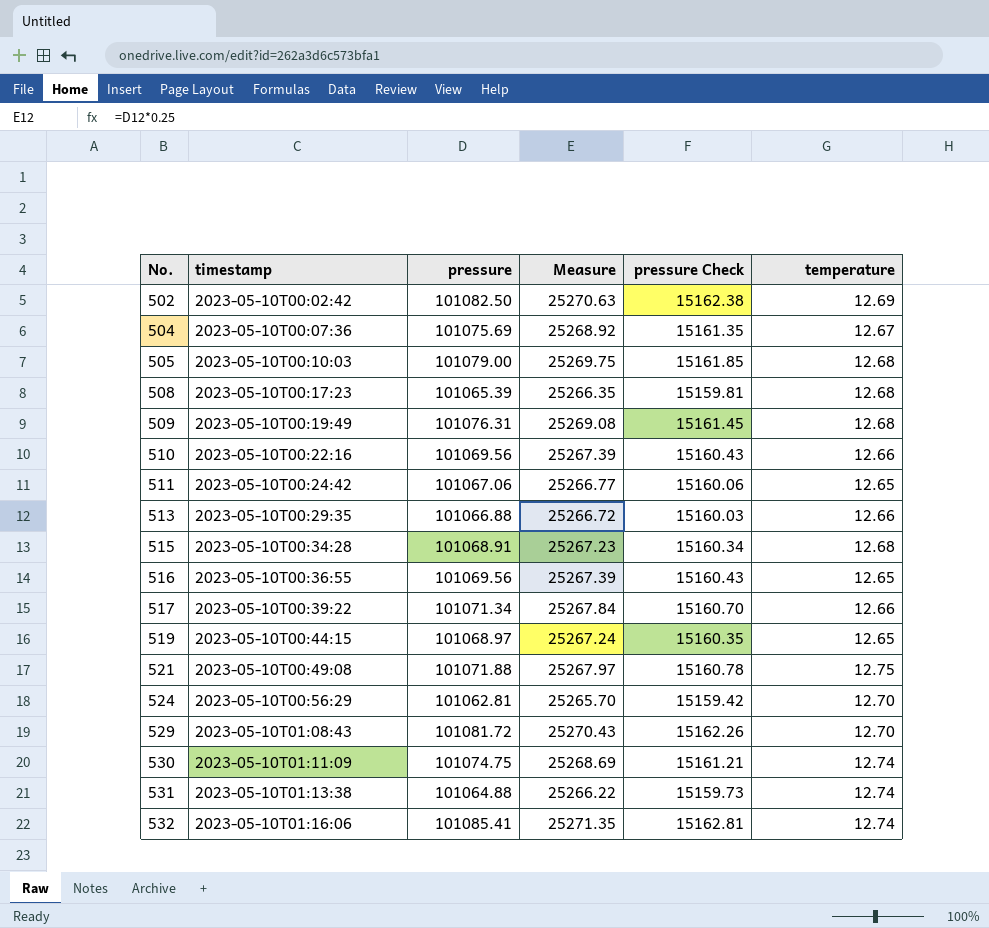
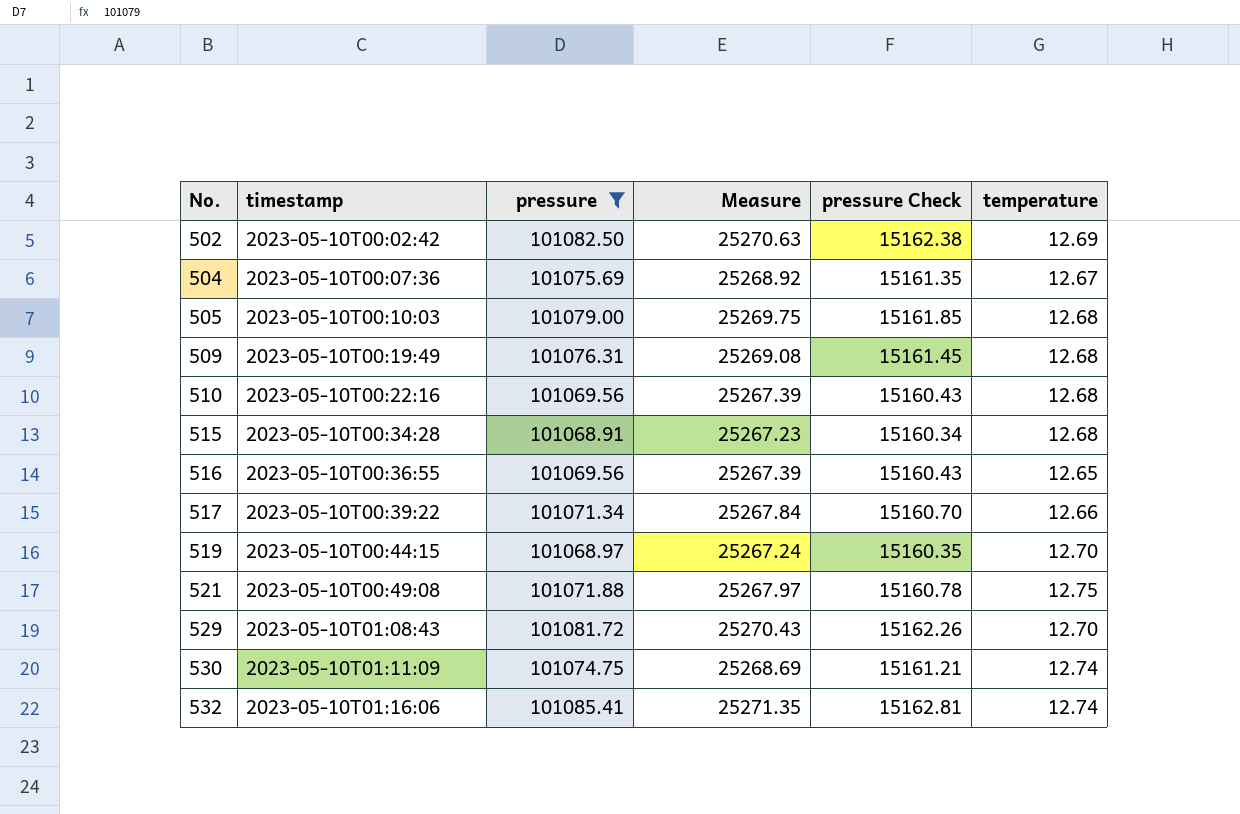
filter: none -> pressure >= 101068.91
510 | temperature: 12.66 -> 12.68
519 | temperature: 12.65 -> 12.70

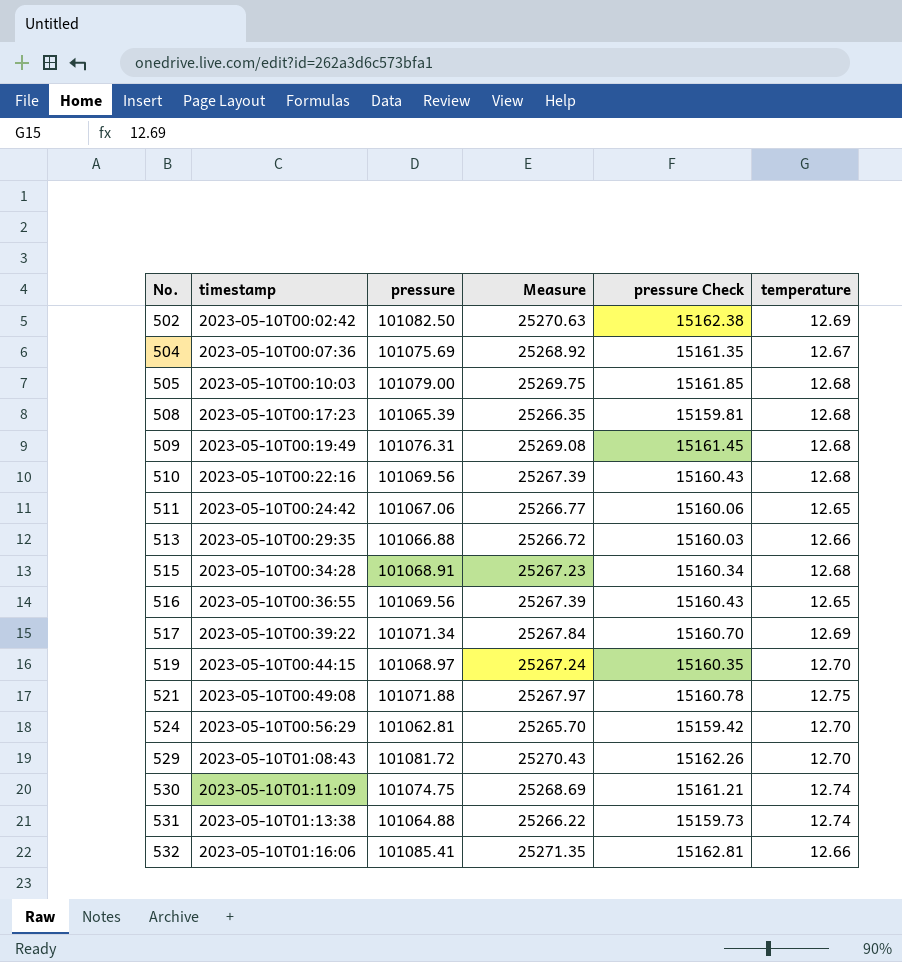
filter: pressure >= 101068.91 -> none
517 | temperature: 12.66 -> 12.69
532 | temperature: 12.74 -> 12.66

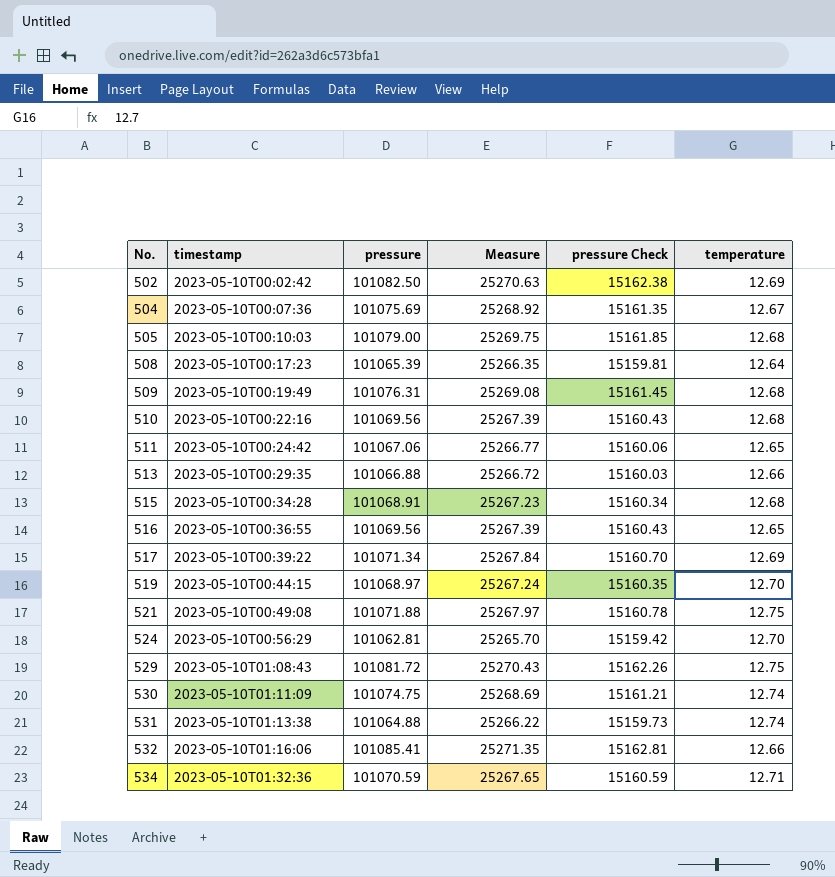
508 | temperature: 12.68 -> 12.64
529 | temperature: 12.70 -> 12.75
row 534: none -> 2023-05-10T01:32:36 | 101070.59 | 25267.65 | 15160.59 | 12.71

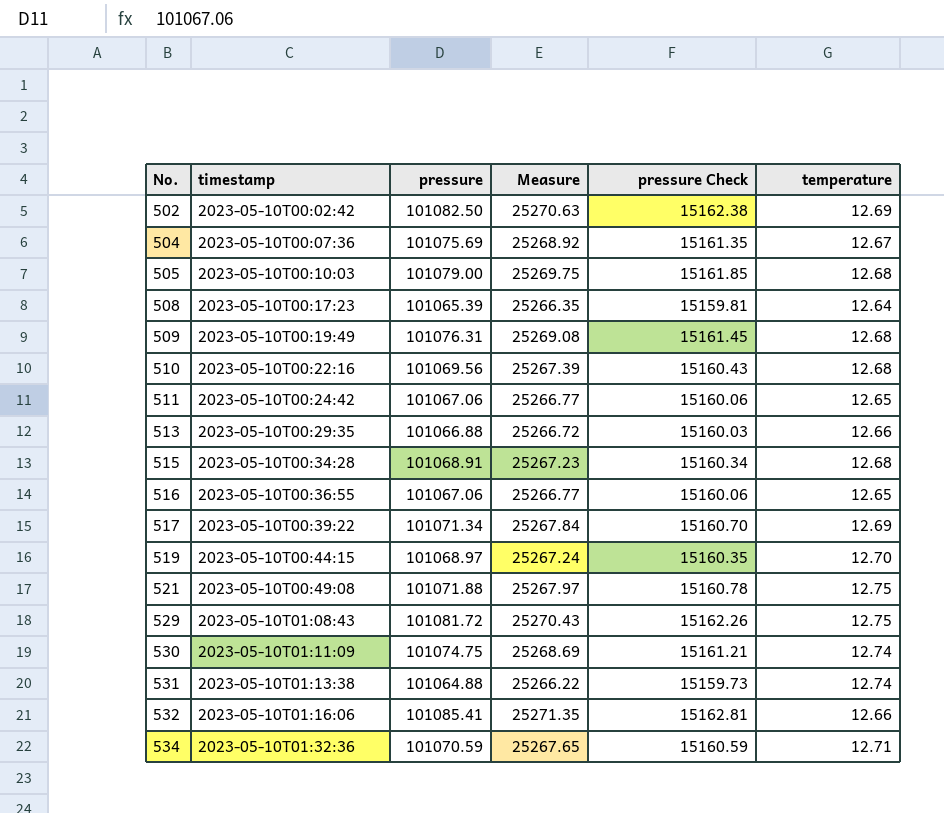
row 524: 2023-05-10T00:56:29 | 101062.81 | 25265.70 | 15159.42 | 12.70 -> none
516 | pressure: 101069.56 -> 101067.06
516 | Measure: 25267.39 -> 25266.77
516 | pressure Check: 15160.43 -> 15160.06

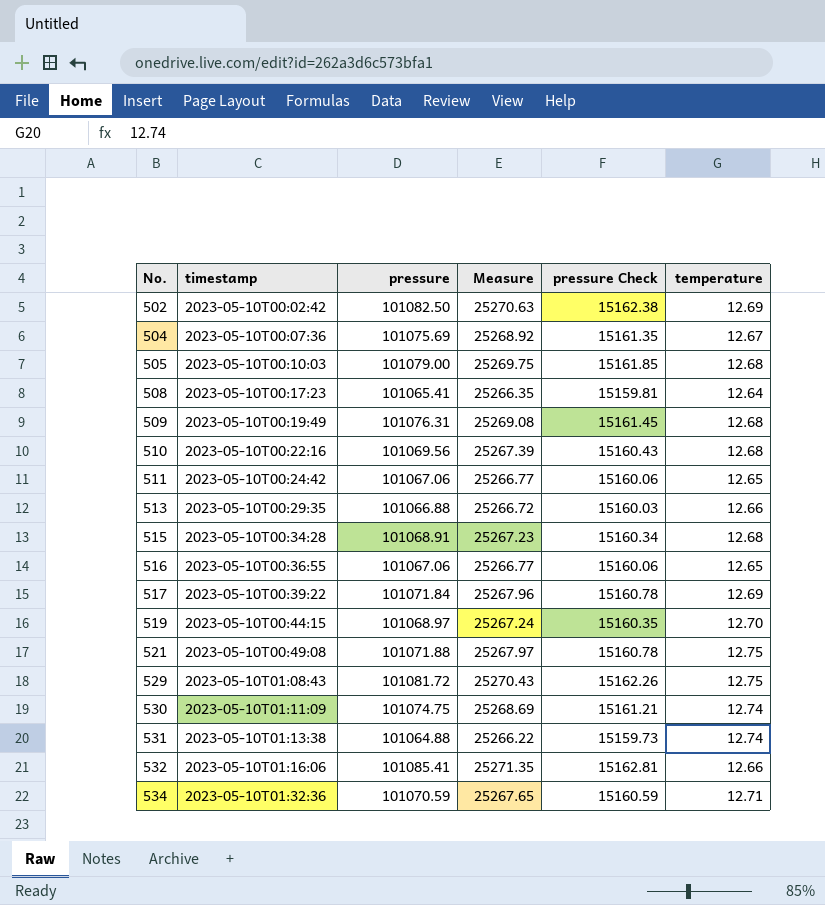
508 | pressure: 101065.39 -> 101065.41
517 | pressure: 101071.34 -> 101071.84
517 | Measure: 25267.84 -> 25267.96
517 | pressure Check: 15160.70 -> 15160.78

